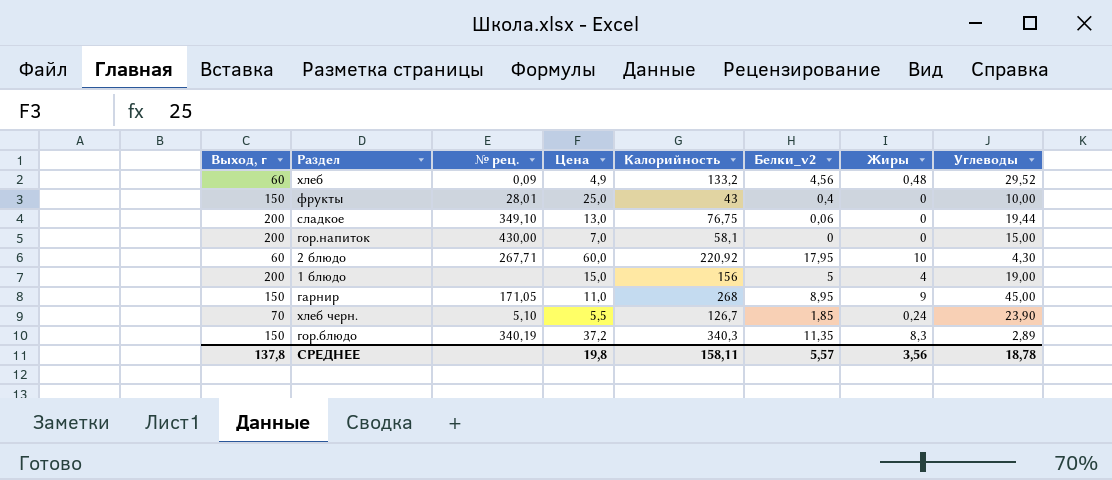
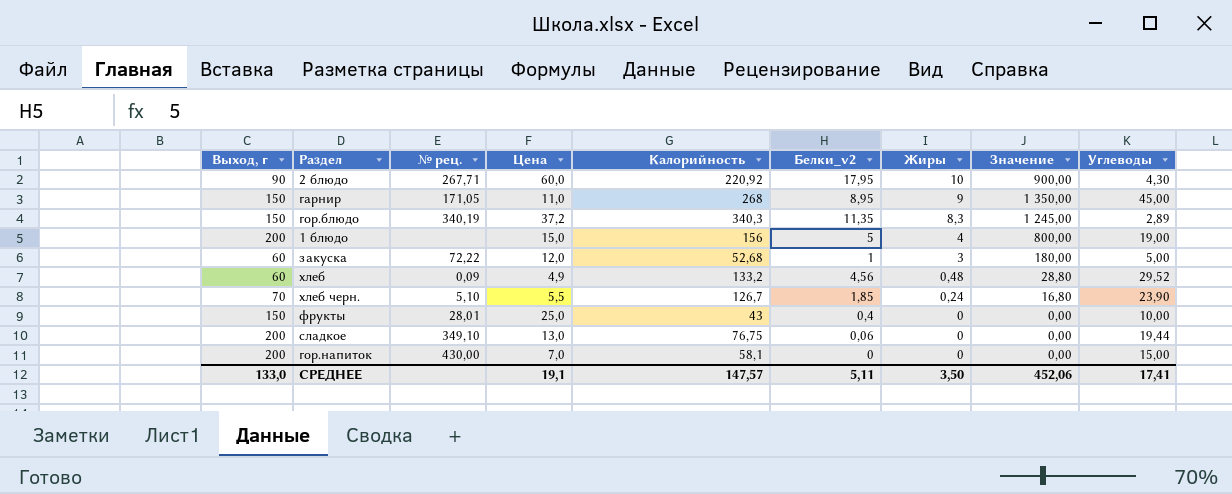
row order: none -> Жиры descending
column Значение | formula: none -> [Выход, г] * [Жиры]
2 блюдо | Выход, г: 60 -> 90
row закуска: none -> 60 | 72,22 | 12,0 | 52,68 | 1 | 3 | 180,00 | 5,00
СРЕДНЕЕ | Выход, г: 137,8 -> 133,0
СРЕДНЕЕ | Цена: 19,8 -> 19,1
СРЕДНЕЕ | Калорийность: 158,11 -> 147,57
СРЕДНЕЕ | Белки_v2: 5,57 -> 5,11
СРЕДНЕЕ | Жиры: 3,56 -> 3,50
СРЕДНЕЕ | Углеводы: 18,78 -> 17,41

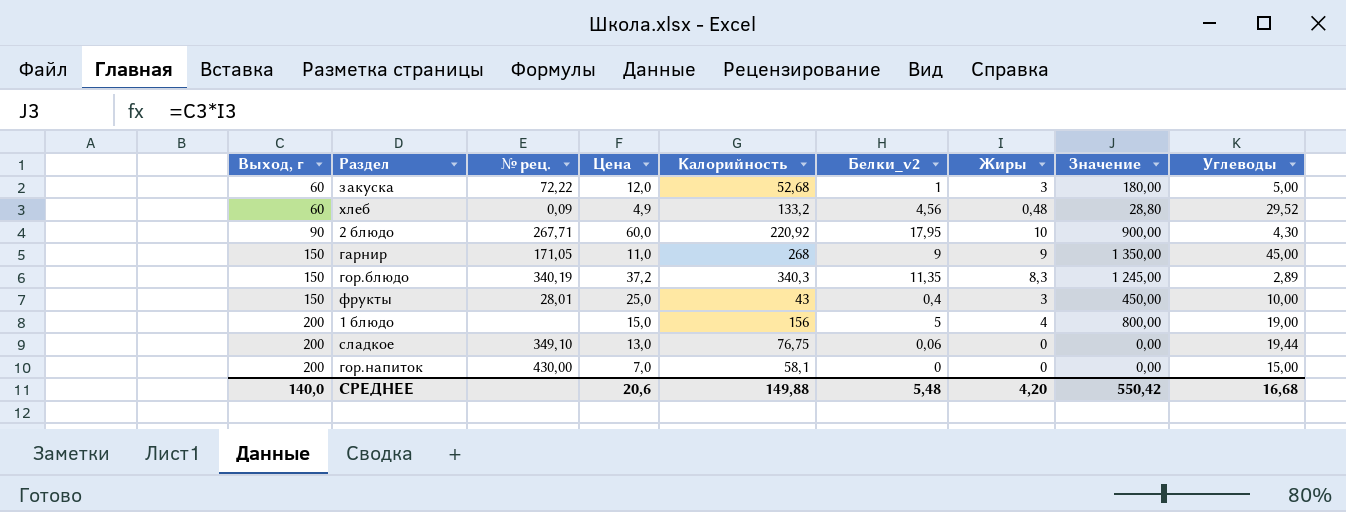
row order: Жиры descending -> Выход, г ascending
row хлеб черн.: 70 | 5,10 | 5,5 | 126,7 | 1,85 | 0,24 | 16,80 | 23,90 -> none
гарнир | Белки_v2: 8,95 -> 9
фрукты | Жиры: 0 -> 3
фрукты | Значение: 0,00 -> 450,00
СРЕДНЕЕ | Выход, г: 133,0 -> 140,0
СРЕДНЕЕ | Цена: 19,1 -> 20,6
СРЕДНЕЕ | Калорийность: 147,57 -> 149,88
СРЕДНЕЕ | Белки_v2: 5,11 -> 5,48
СРЕДНЕЕ | Жиры: 3,50 -> 4,20
СРЕДНЕЕ | Значение: 452,06 -> 550,42
СРЕДНЕЕ | Углеводы: 17,41 -> 16,68

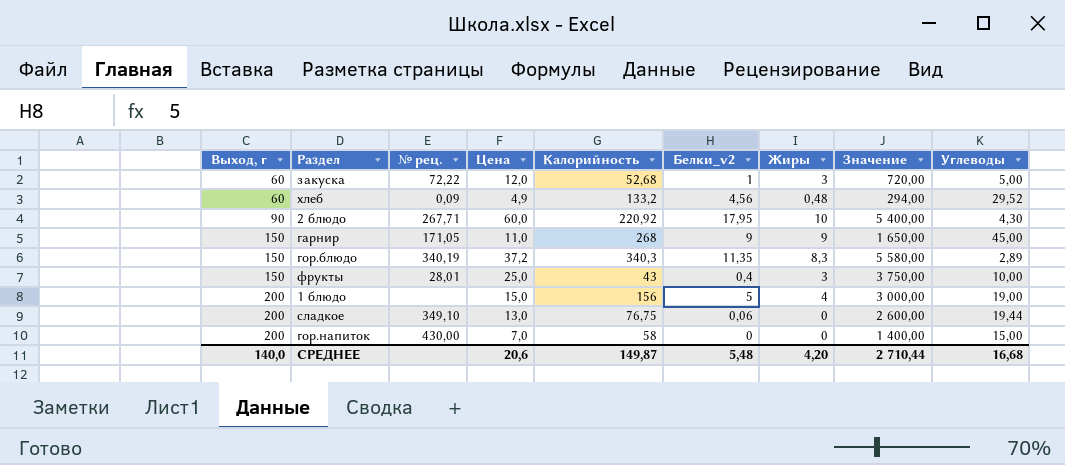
column Значение | formula: [Выход, г] * [Жиры] -> [Выход, г] * [Цена]
гор.напиток | Калорийность: 58,1 -> 58
СРЕДНЕЕ | Калорийность: 149,88 -> 149,87
СРЕДНЕЕ | Значение: 550,42 -> 2 710,44

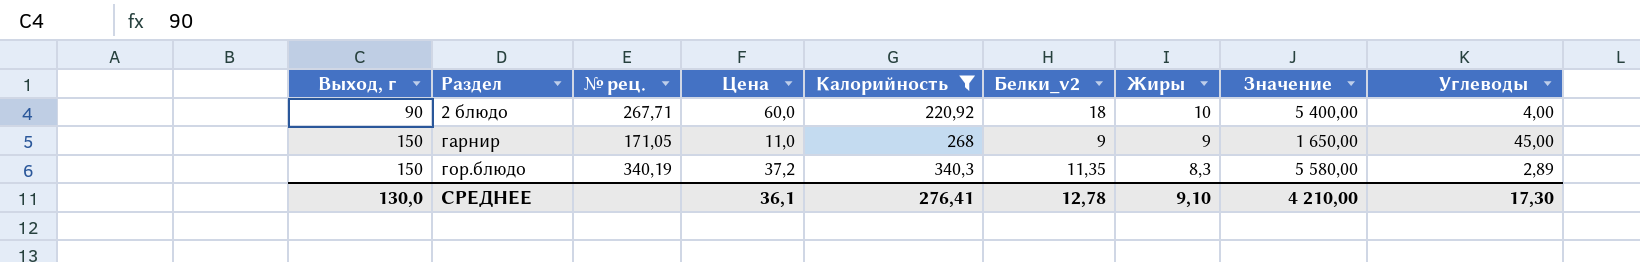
filter: none -> Калорийность >= 220,92
2 блюдо | Белки_v2: 17,95 -> 18
2 блюдо | Углеводы: 4,30 -> 4,00
СРЕДНЕЕ | Выход, г: 140,0 -> 130,0
СРЕДНЕЕ | Цена: 20,6 -> 36,1
СРЕДНЕЕ | Калорийность: 149,87 -> 276,41
СРЕДНЕЕ | Белки_v2: 5,48 -> 12,78
СРЕДНЕЕ | Жиры: 4,20 -> 9,10
СРЕДНЕЕ | Значение: 2 710,44 -> 4 210,00
СРЕДНЕЕ | Углеводы: 16,68 -> 17,30

